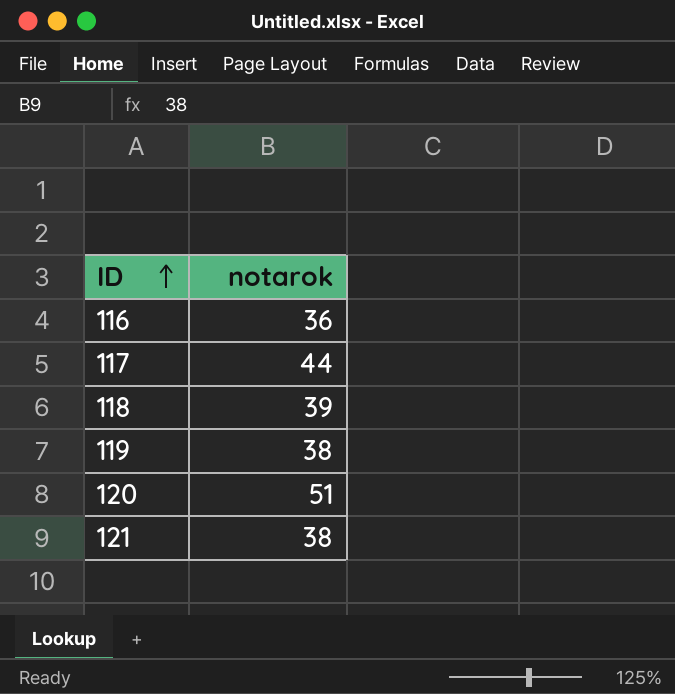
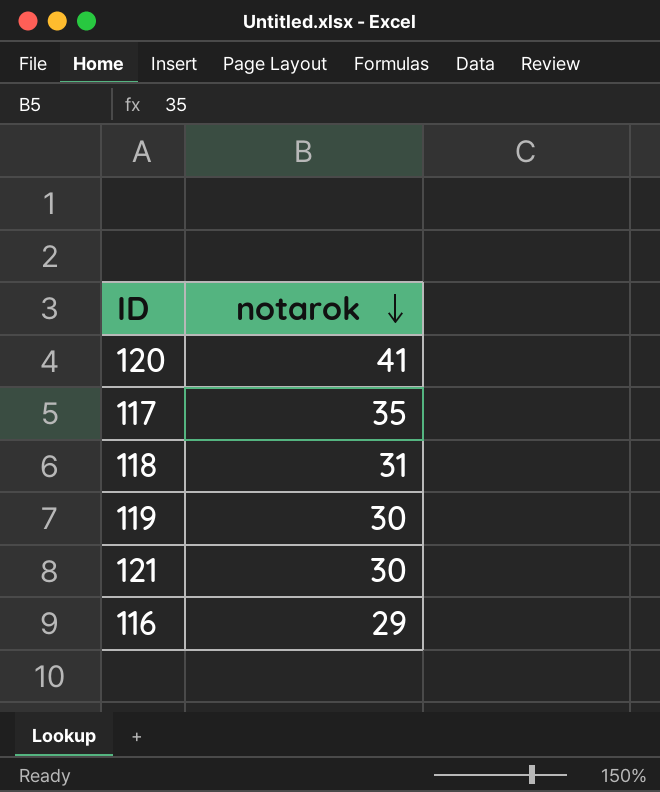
row order: ID ascending -> notarok descending
120 | notarok: 51 -> 41
117 | notarok: 44 -> 35
118 | notarok: 39 -> 31
119 | notarok: 38 -> 30
121 | notarok: 38 -> 30
116 | notarok: 36 -> 29

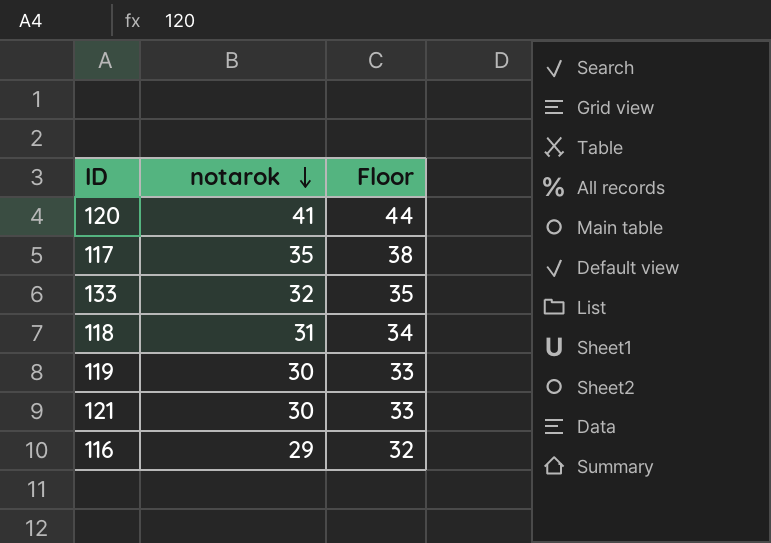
column Floor | formula: none -> [notarok] + 3
row 133: none -> 32 | 35

